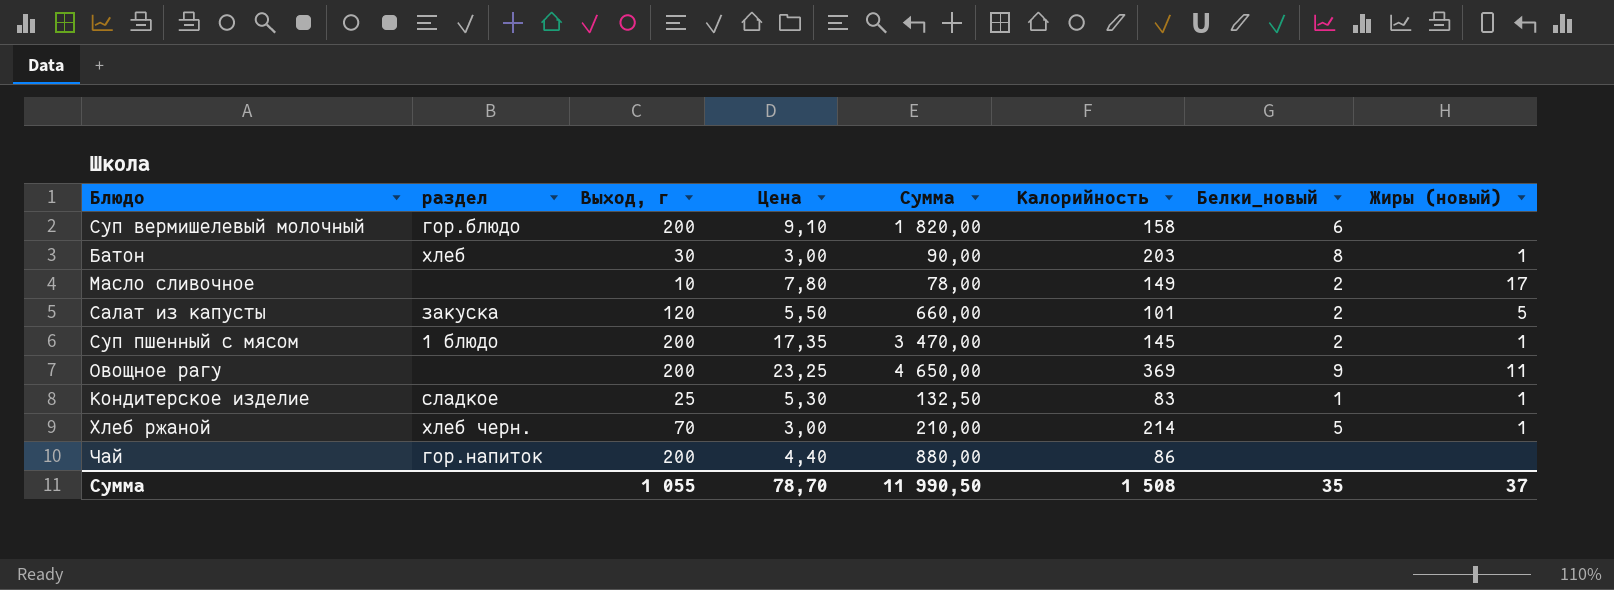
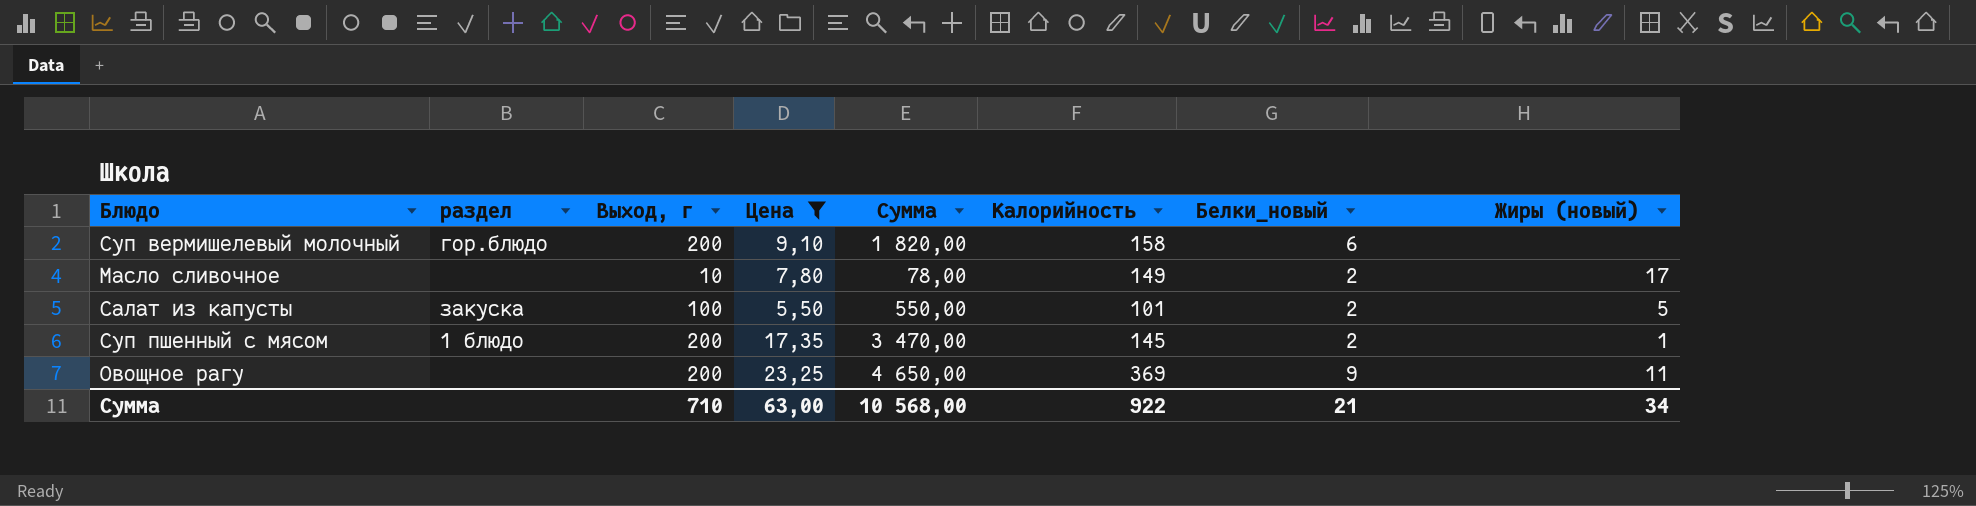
filter: none -> Цена >= 5,50
Салат из капусты | Выход, г: 120 -> 100
Салат из капусты | Сумма: 660,00 -> 550,00
Сумма | Выход, г: 1 055 -> 710
Сумма | Цена: 78,70 -> 63,00
Сумма | Сумма: 11 990,50 -> 10 568,00
Сумма | Калорийность: 1 508 -> 922
Сумма | Белки_новый: 35 -> 21
Сумма | Жиры (новый): 37 -> 34

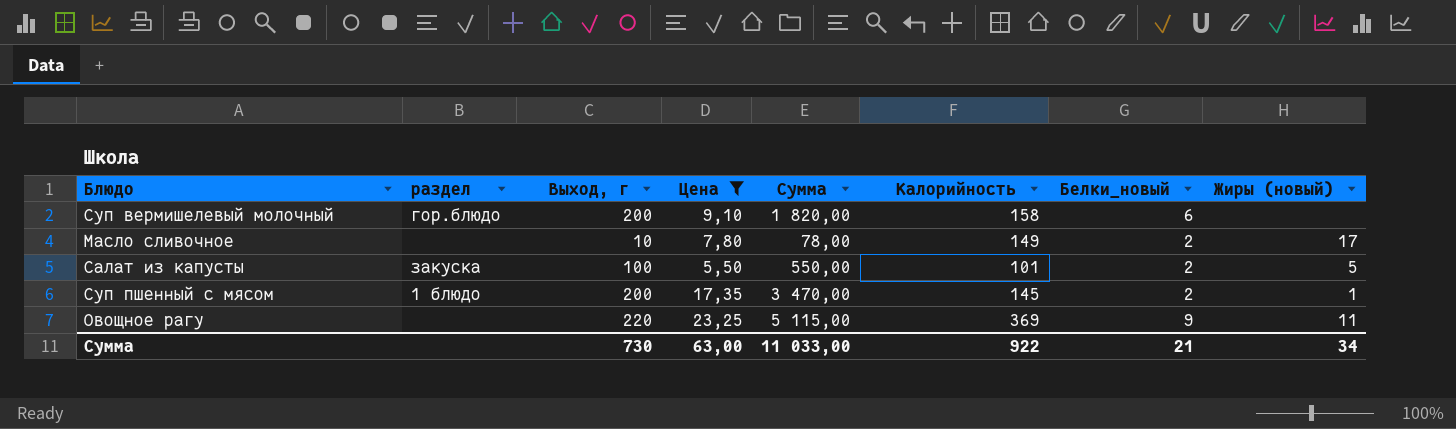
Овощное рагу | Выход, г: 200 -> 220
Овощное рагу | Сумма: 4 650,00 -> 5 115,00
Сумма | Выход, г: 710 -> 730
Сумма | Сумма: 10 568,00 -> 11 033,00

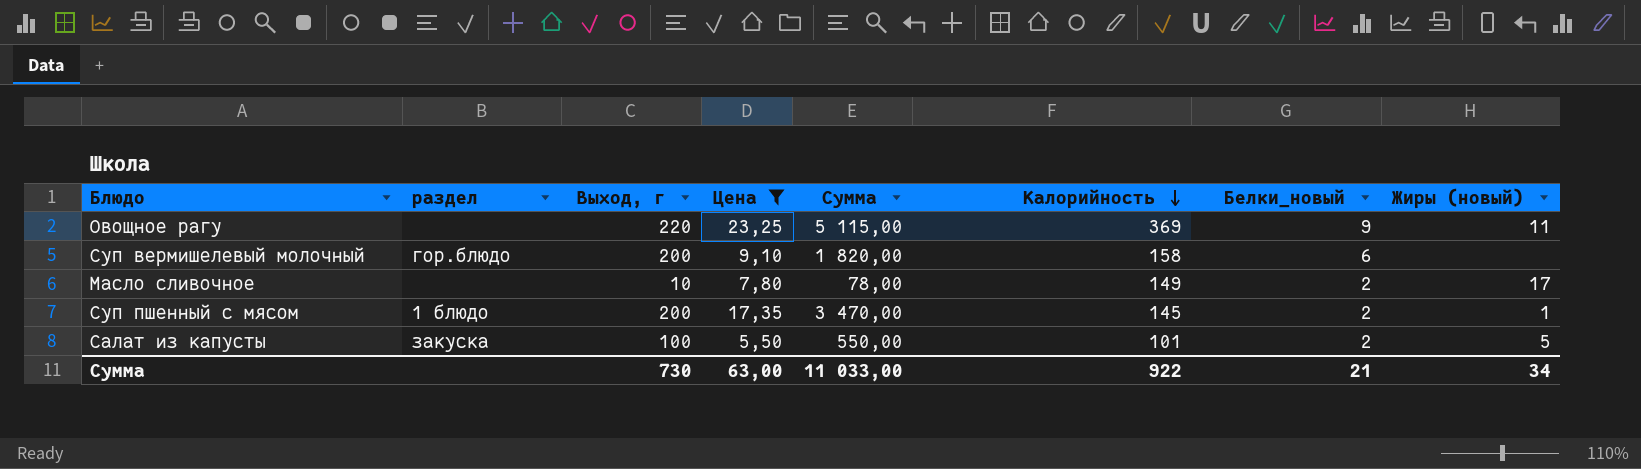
row order: none -> Калорийность descending

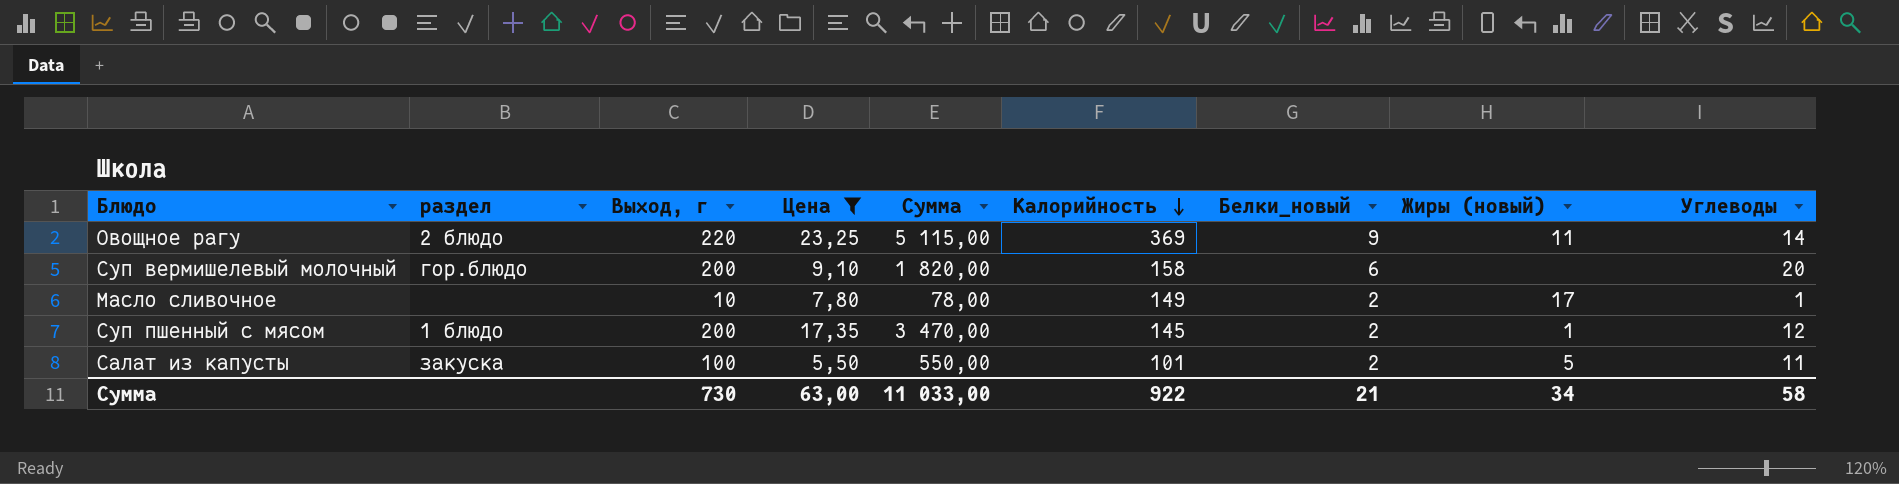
column Углеводы | position: none -> 9
Овощное рагу | раздел: none -> 2 блюдо

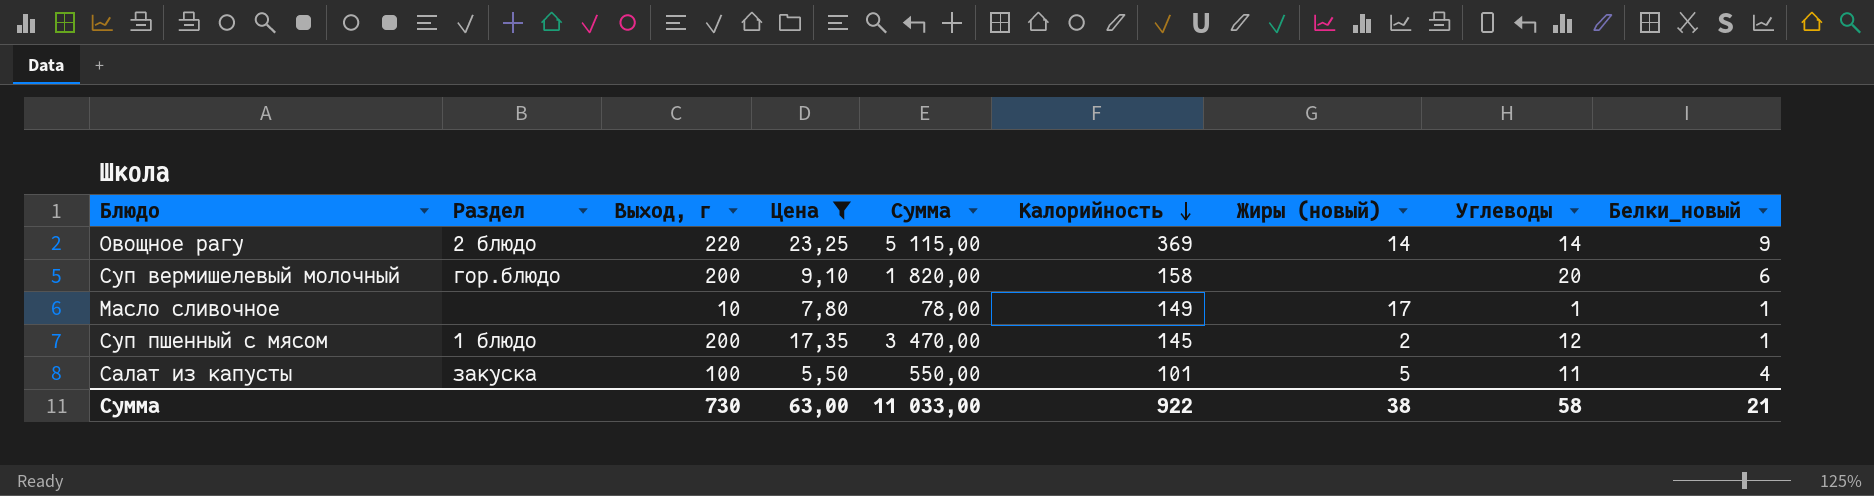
column name: раздел -> Раздел
column Белки_новый | position: 7 -> 9
Овощное рагу | Жиры (новый): 11 -> 14
Масло сливочное | Белки_новый: 2 -> 1
Суп пшенный с мясом | Жиры (новый): 1 -> 2
Суп пшенный с мясом | Белки_новый: 2 -> 1
Салат из капусты | Белки_новый: 2 -> 4
Сумма | Жиры (новый): 34 -> 38

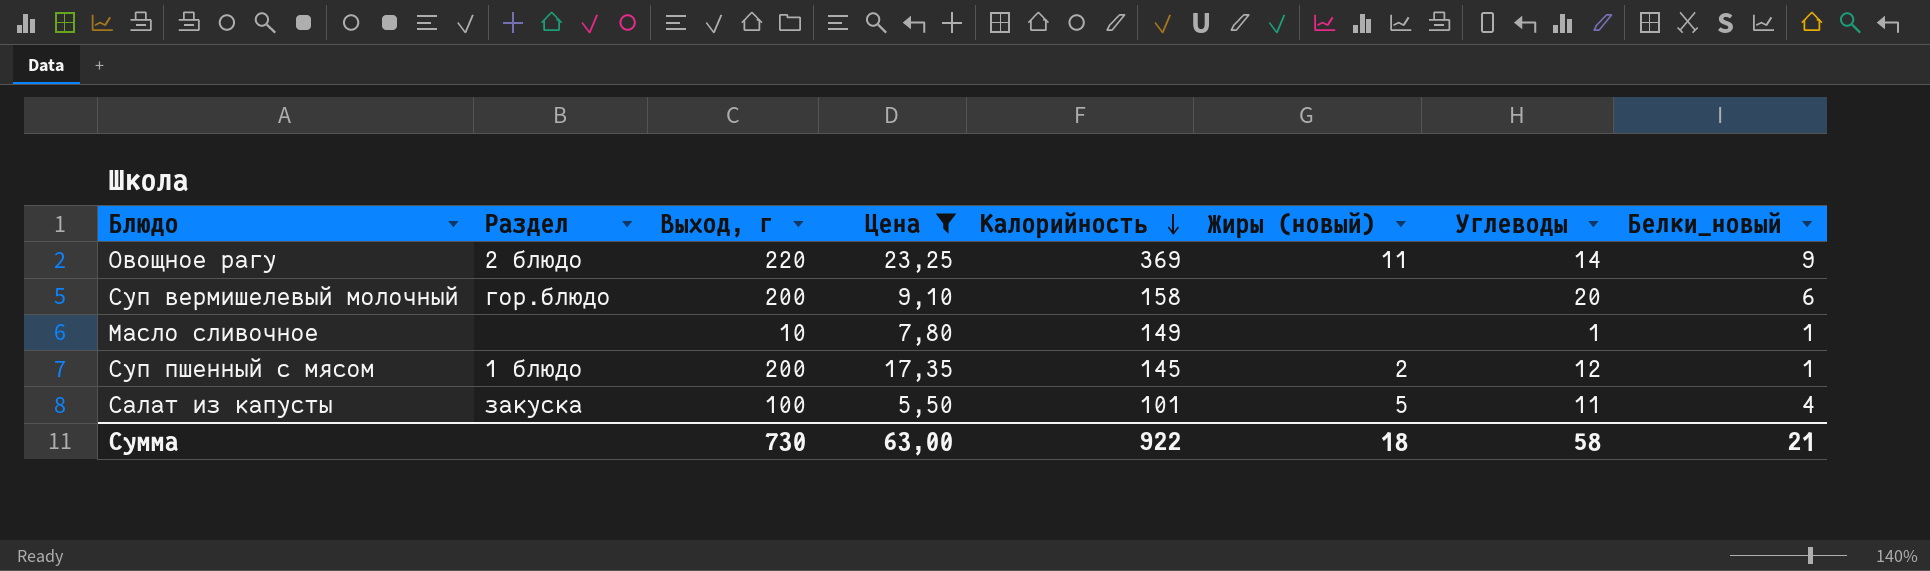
column Сумма | formula: [Выход, г] * [Цена] -> none
Овощное рагу | Жиры (новый): 14 -> 11
Масло сливочное | Жиры (новый): 17 -> none
Сумма | Жиры (новый): 38 -> 18

